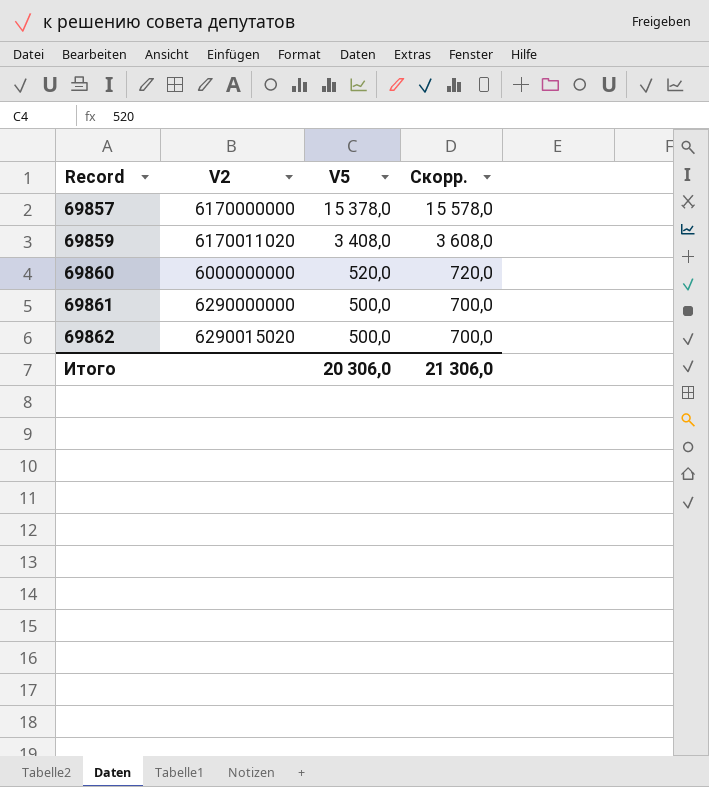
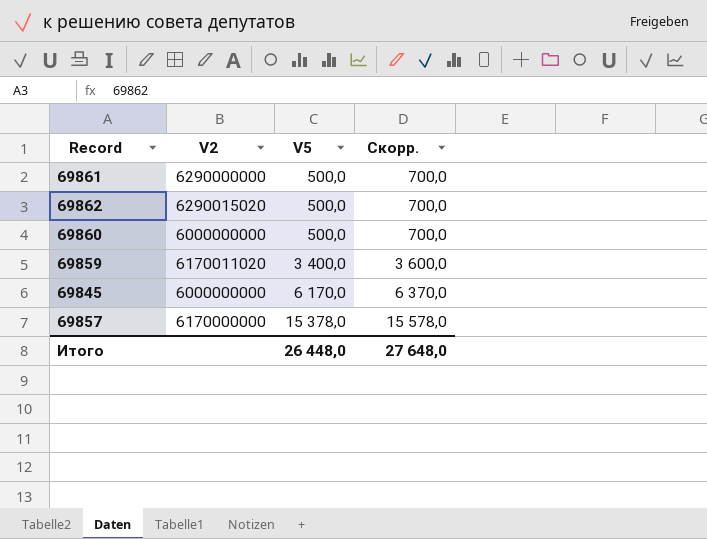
row order: Record ascending -> V5 ascending
69860 | V5: 520,0 -> 500,0
69860 | Скорр.: 720,0 -> 700,0
69859 | V5: 3 408,0 -> 3 400,0
69859 | Скорр.: 3 608,0 -> 3 600,0
row 69845: none -> 6000000000 | 6 170,0 | 6 370,0
Итого | V5: 20 306,0 -> 26 448,0
Итого | Скорр.: 21 306,0 -> 27 648,0

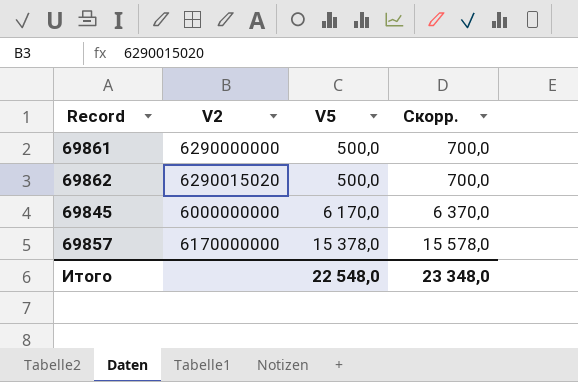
row 69860: 6000000000 | 500,0 | 700,0 -> none
row 69859: 6170011020 | 3 400,0 | 3 600,0 -> none
Итого | V5: 26 448,0 -> 22 548,0
Итого | Скорр.: 27 648,0 -> 23 348,0

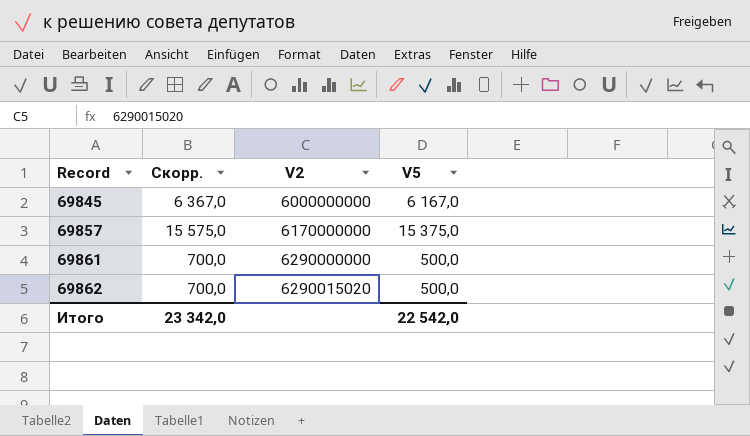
row order: V5 ascending -> Record ascending
column Скорр. | position: 4 -> 2
69845 | Скорр.: 6 370,0 -> 6 367,0
69845 | V5: 6 170,0 -> 6 167,0
69857 | Скорр.: 15 578,0 -> 15 575,0
69857 | V5: 15 378,0 -> 15 375,0
Итого | Скорр.: 23 348,0 -> 23 342,0
Итого | V5: 22 548,0 -> 22 542,0

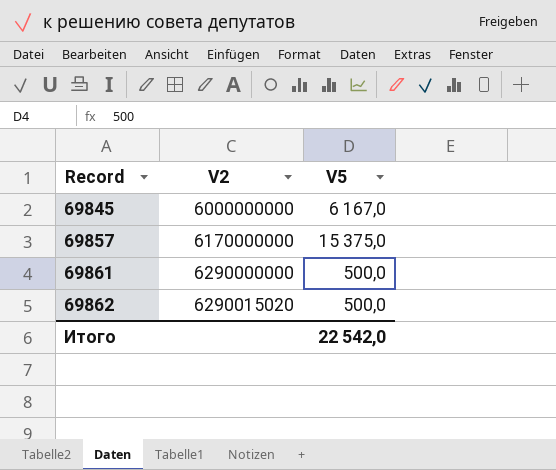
column Скорр. | formula: [V5] + 200 -> none

